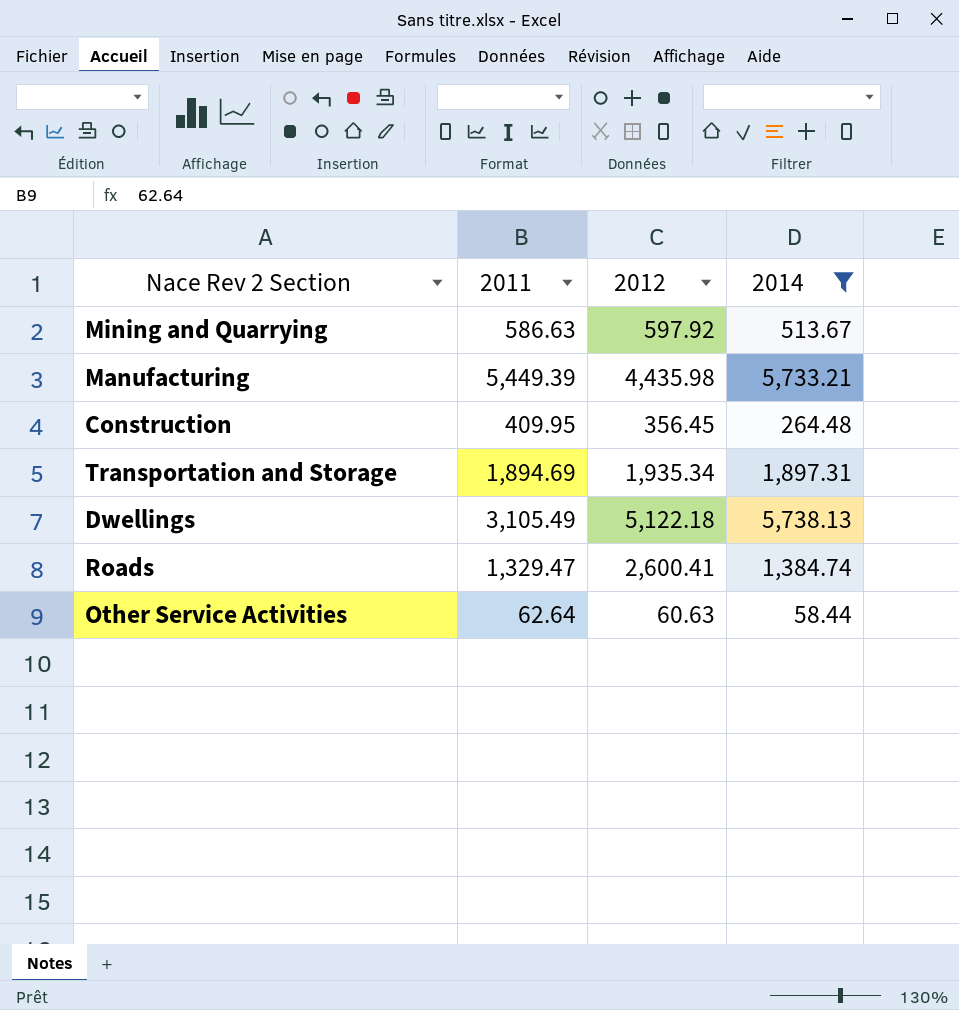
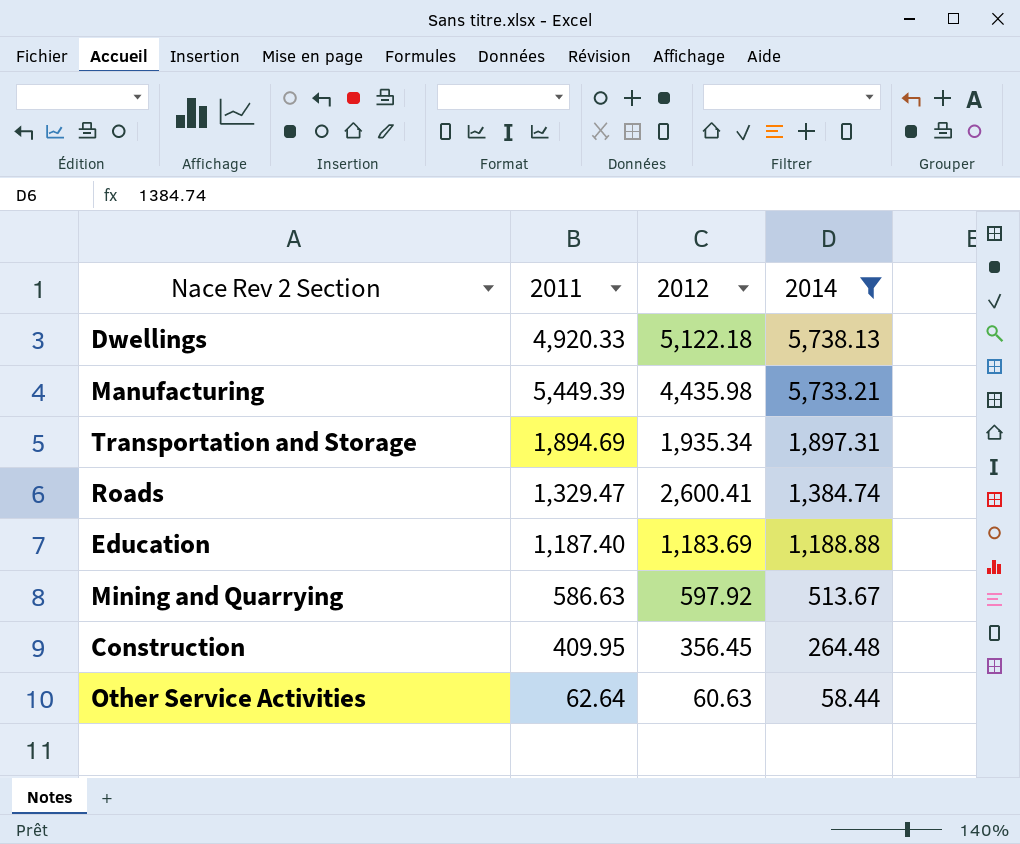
row order: none -> 2014 descending
Dwellings | 2011: 3,105.49 -> 4,920.33
row Education: none -> 1,187.40 | 1,183.69 | 1,188.88

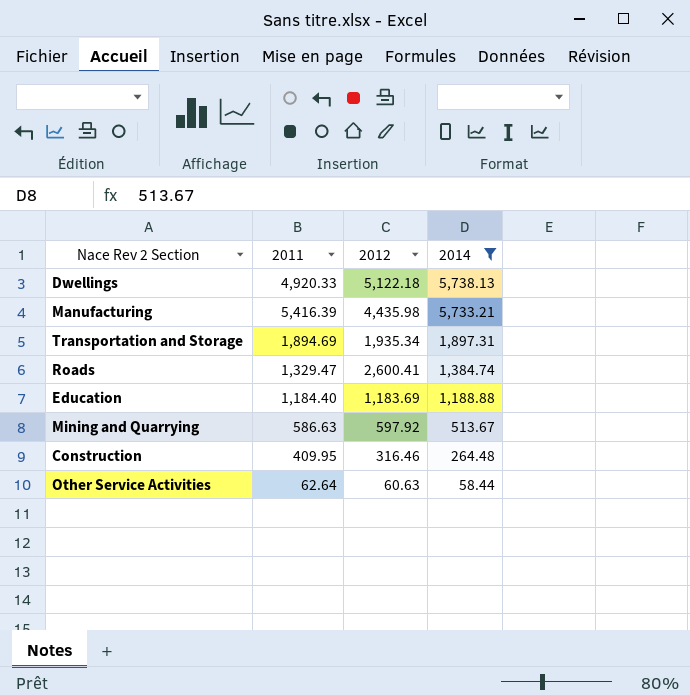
Manufacturing | 2011: 5,449.39 -> 5,416.39
Education | 2011: 1,187.40 -> 1,184.40
Construction | 2012: 356.45 -> 316.46

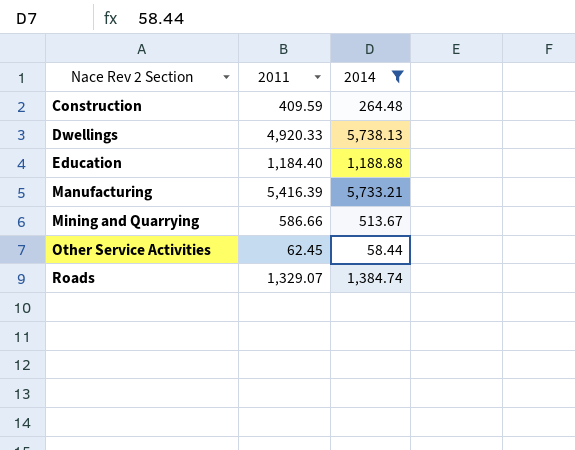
row order: 2014 descending -> Nace Rev 2 Section ascending
column 2012 | position: 3 -> none
row Transportation and Storage: 1,894.69 | 1,935.34 | 1,897.31 -> none
Construction | 2011: 409.95 -> 409.59
Mining and Quarrying | 2011: 586.63 -> 586.66
Other Service Activities | 2011: 62.64 -> 62.45
Roads | 2011: 1,329.47 -> 1,329.07

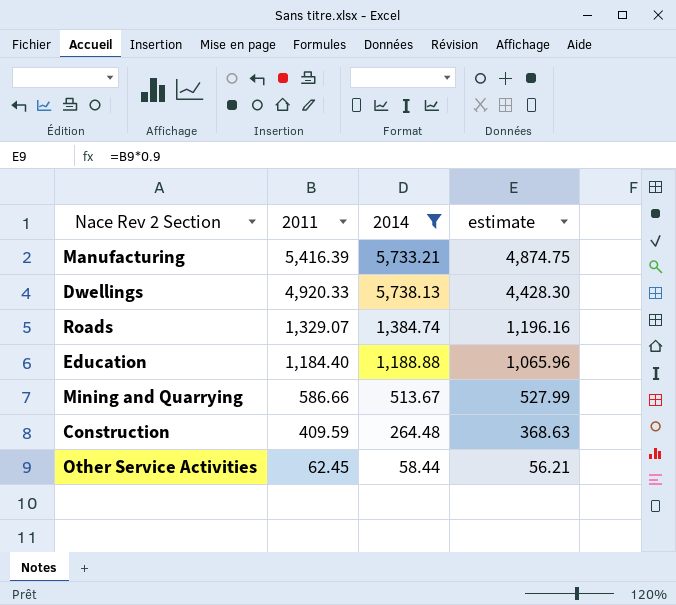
row order: Nace Rev 2 Section ascending -> 2011 descending
column estimate | formula: none -> [2011] * 0.9

